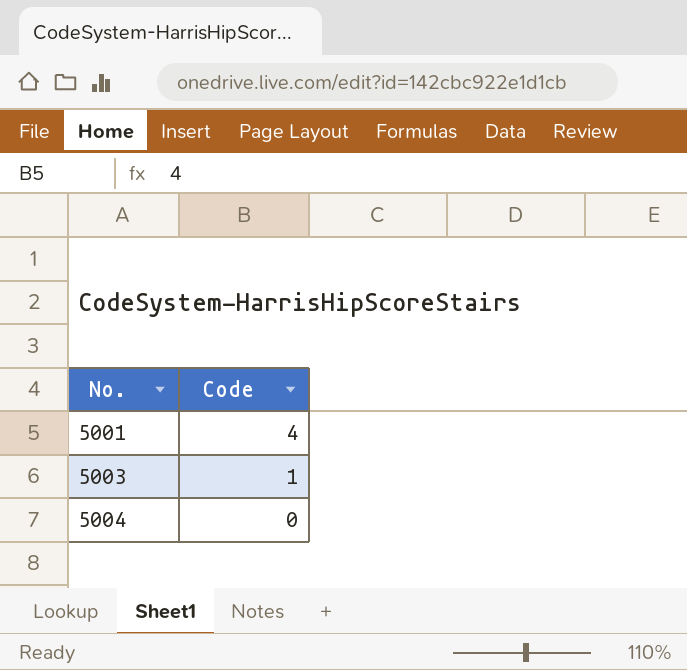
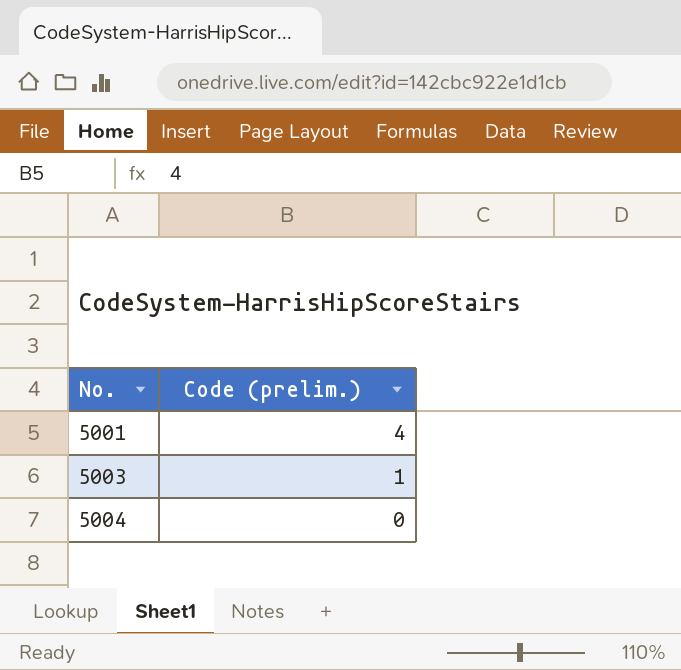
column name: Code -> Code (prelim.)

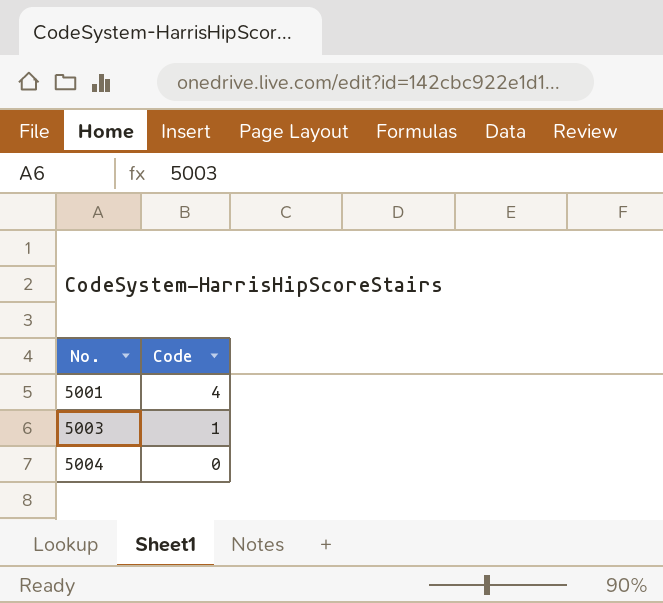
column name: Code (prelim.) -> Code

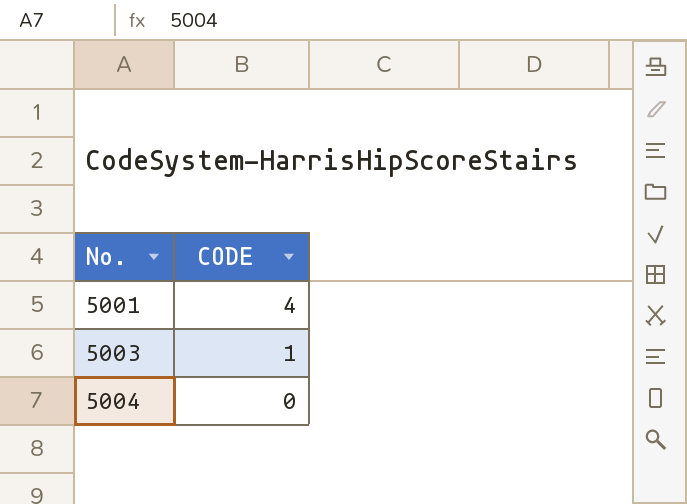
column name: Code -> CODE

